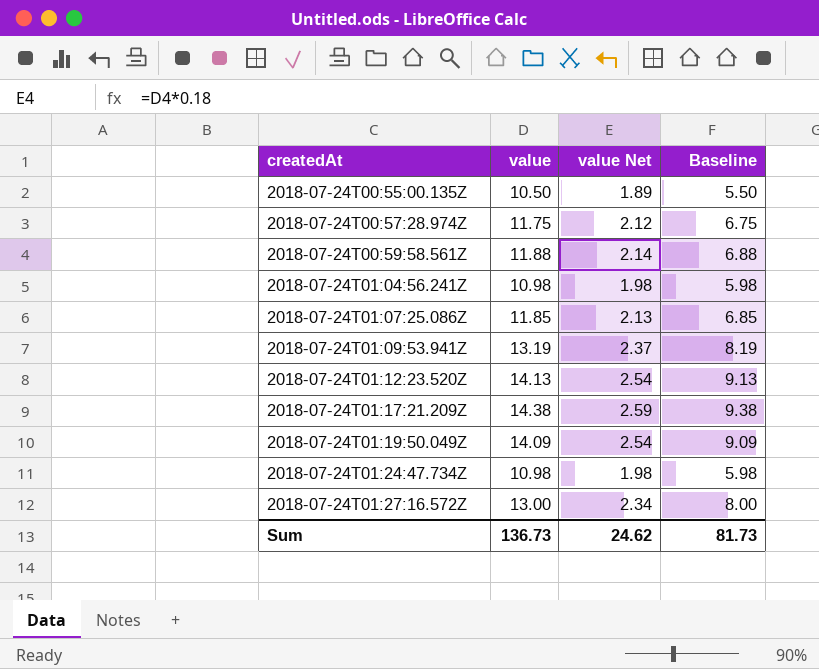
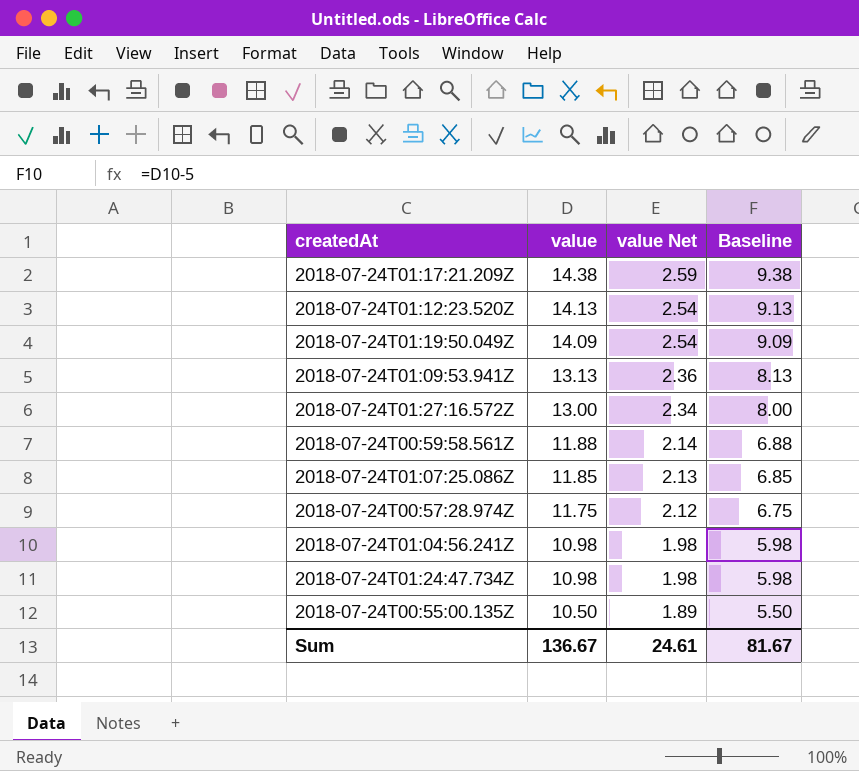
row order: createdAt ascending -> value descending
2018-07-24T01:09:53.941Z | value: 13.19 -> 13.13
2018-07-24T01:09:53.941Z | value Net: 2.37 -> 2.36
2018-07-24T01:09:53.941Z | Baseline: 8.19 -> 8.13
Sum | value: 136.73 -> 136.67
Sum | value Net: 24.62 -> 24.61
Sum | Baseline: 81.73 -> 81.67

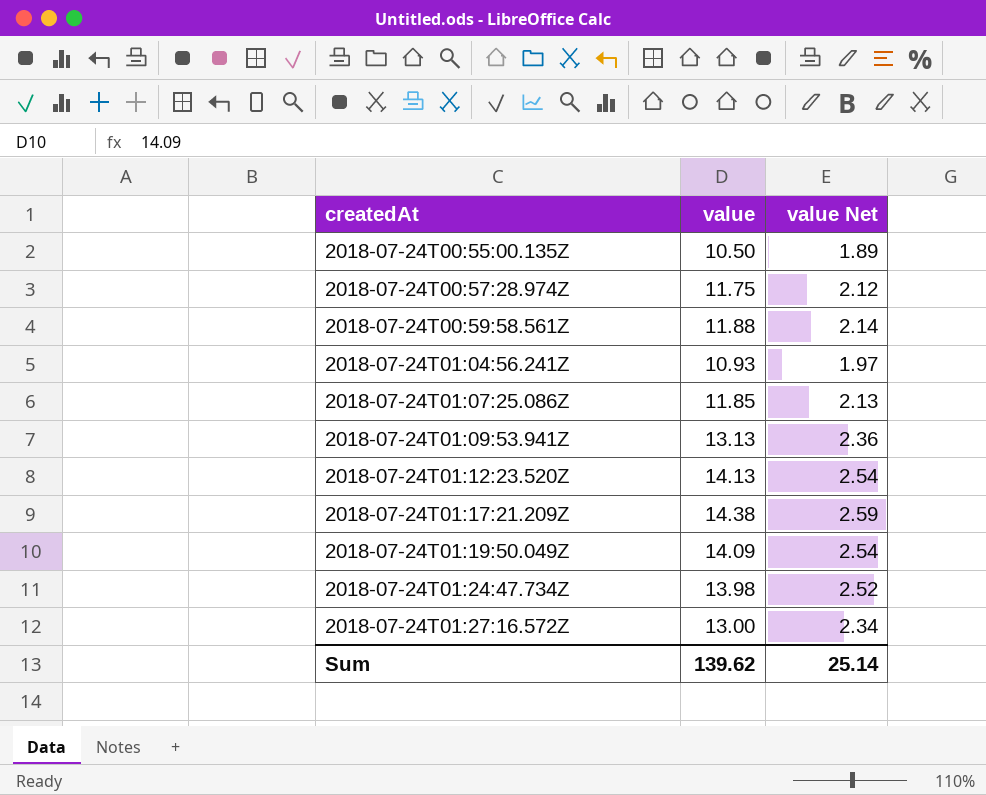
row order: value descending -> createdAt ascending
column Baseline | formula: [value] - 5 -> none
2018-07-24T01:04:56.241Z | value: 10.98 -> 10.93
2018-07-24T01:04:56.241Z | value Net: 1.98 -> 1.97
2018-07-24T01:24:47.734Z | value: 10.98 -> 13.98
2018-07-24T01:24:47.734Z | value Net: 1.98 -> 2.52
Sum | value: 136.67 -> 139.62
Sum | value Net: 24.61 -> 25.14

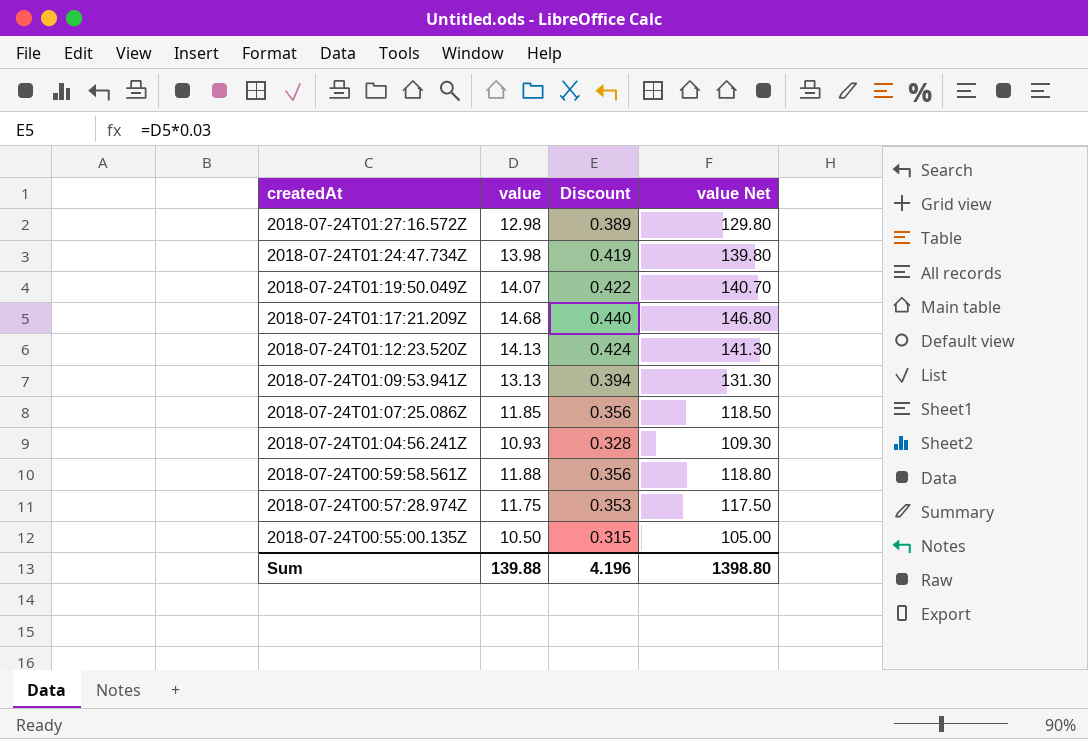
row order: createdAt ascending -> createdAt descending
column Discount | formula: none -> [value] * 0.03
column value Net | formula: [value] * 0.18 -> [value] * 10
2018-07-24T01:27:16.572Z | value: 13.00 -> 12.98
2018-07-24T01:19:50.049Z | value: 14.09 -> 14.07
2018-07-24T01:17:21.209Z | value: 14.38 -> 14.68
Sum | value: 139.62 -> 139.88
Sum | value Net: 25.14 -> 1398.80

